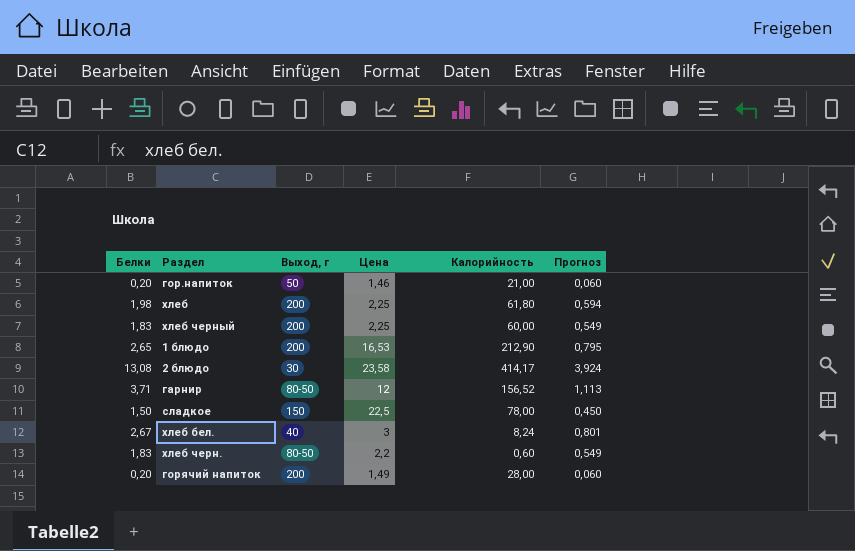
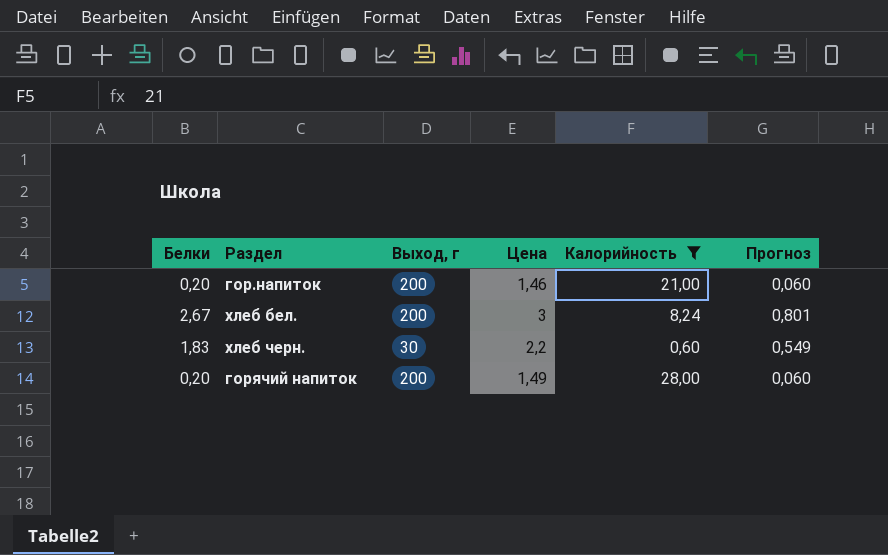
filter: none -> Калорийность <= 28,00
гор.напиток | Выход, г: 50 -> 200
хлеб бел. | Выход, г: 40 -> 200
хлеб черн. | Выход, г: 80-50 -> 30

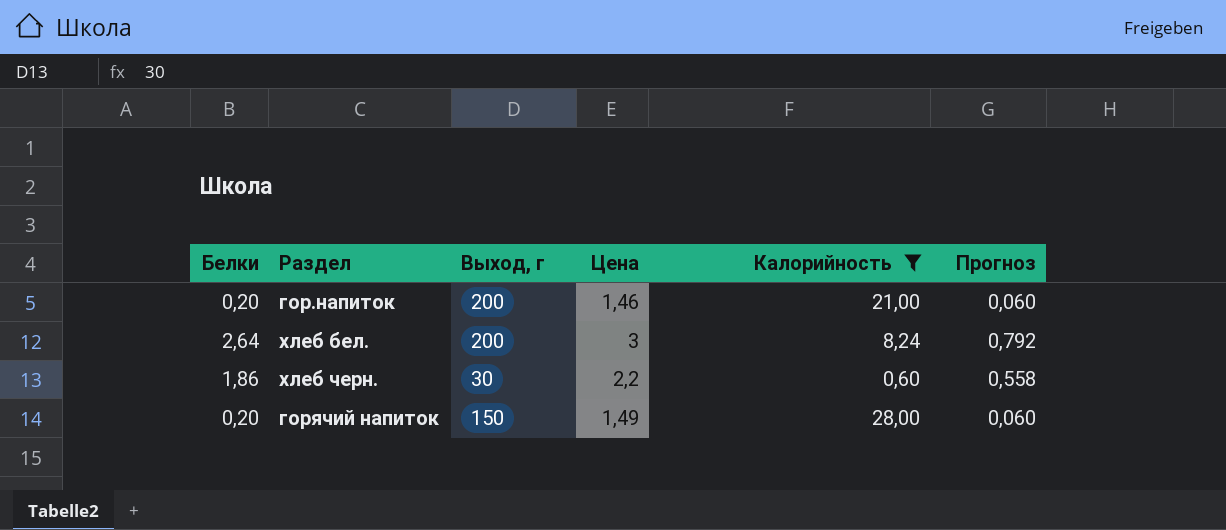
хлеб бел. | Белки: 2,67 -> 2,64
хлеб бел. | Прогноз: 0,801 -> 0,792
хлеб черн. | Белки: 1,83 -> 1,86
хлеб черн. | Прогноз: 0,549 -> 0,558
горячий напиток | Выход, г: 200 -> 150

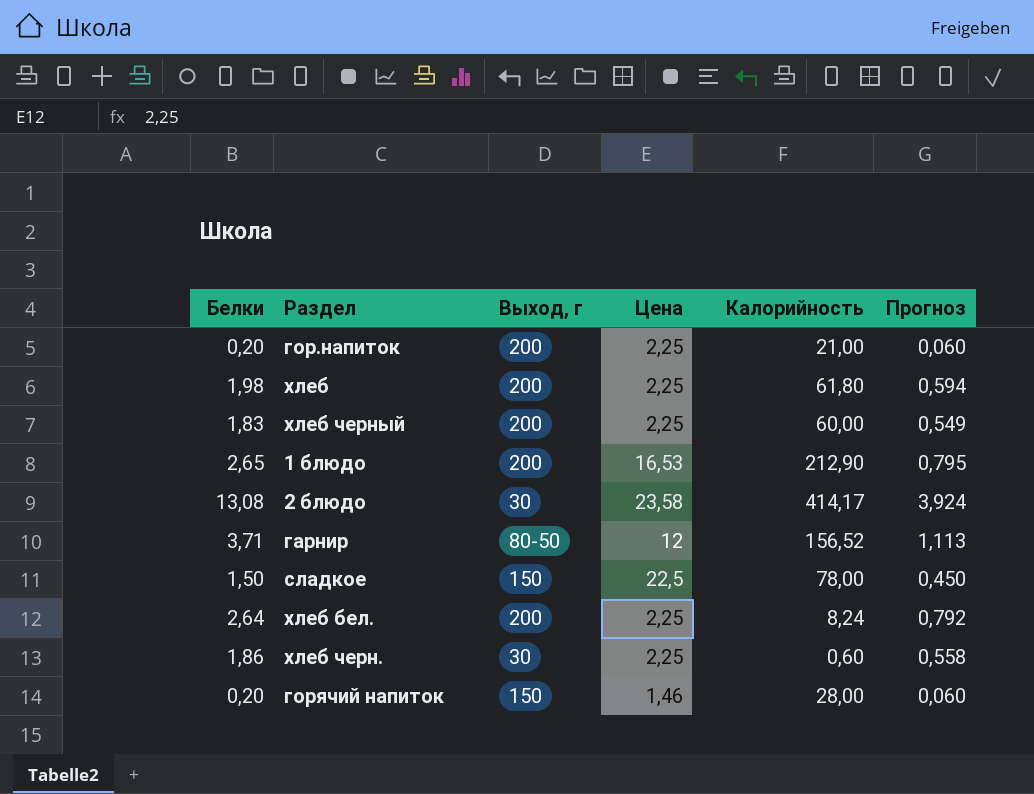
filter: Калорийность <= 28,00 -> none
гор.напиток | Цена: 1,46 -> 2,25
хлеб бел. | Цена: 3 -> 2,25
хлеб черн. | Цена: 2,2 -> 2,25
горячий напиток | Цена: 1,49 -> 1,46

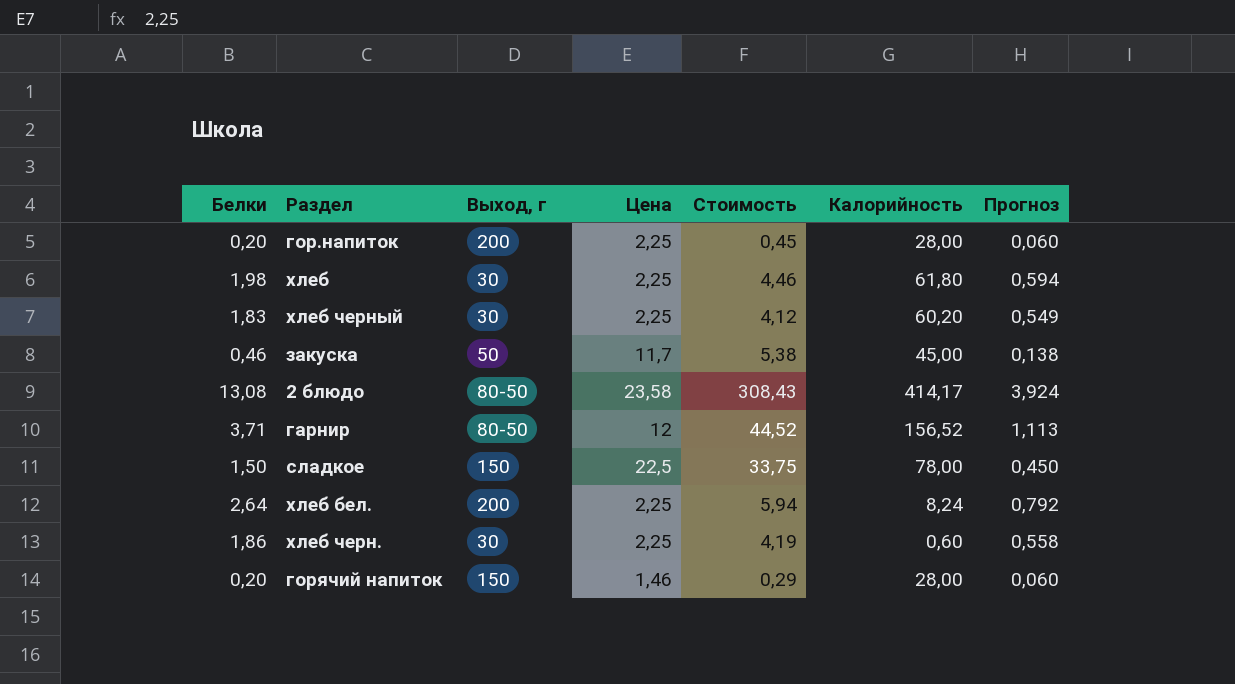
column Стоимость | formula: none -> [Белки] * [Цена]
row 1 блюдо: 2,65 | 200 | 16,53 | 212,90 | 0,795 -> none
гор.напиток | Калорийность: 21,00 -> 28,00
хлеб | Выход, г: 200 -> 30
хлеб черный | Выход, г: 200 -> 30
хлеб черный | Калорийность: 60,00 -> 60,20
row закуска: none -> 0,46 | 50 | 11,7 | 5,38 | 45,00 | 0,138
2 блюдо | Выход, г: 30 -> 80-50

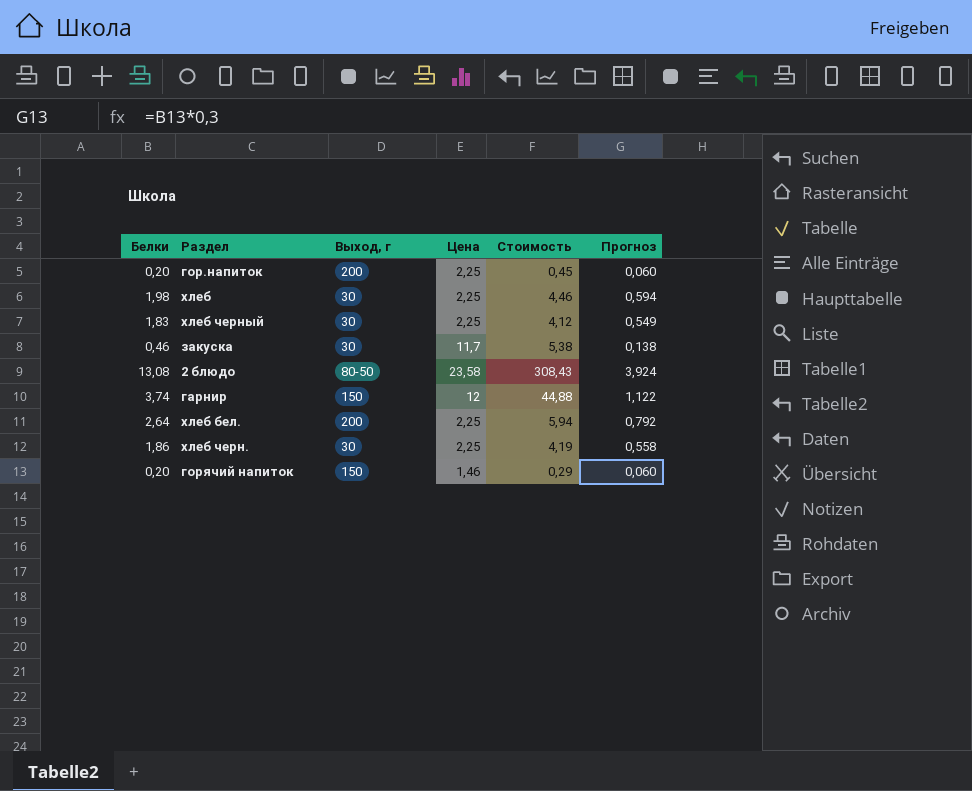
column Калорийность | position: 6 -> none
row сладкое: 1,50 | 150 | 22,5 | 33,75 | 78,00 | 0,450 -> none
закуска | Выход, г: 50 -> 30
гарнир | Белки: 3,71 -> 3,74
гарнир | Выход, г: 80-50 -> 150
гарнир | Стоимость: 44,52 -> 44,88
гарнир | Прогноз: 1,113 -> 1,122

